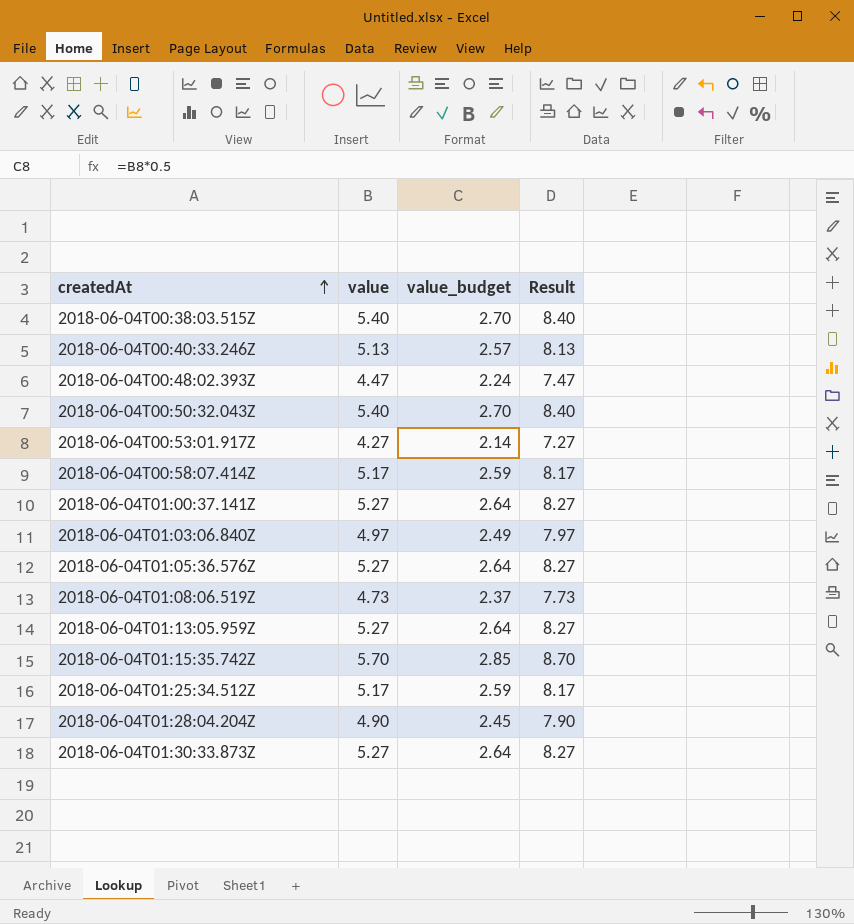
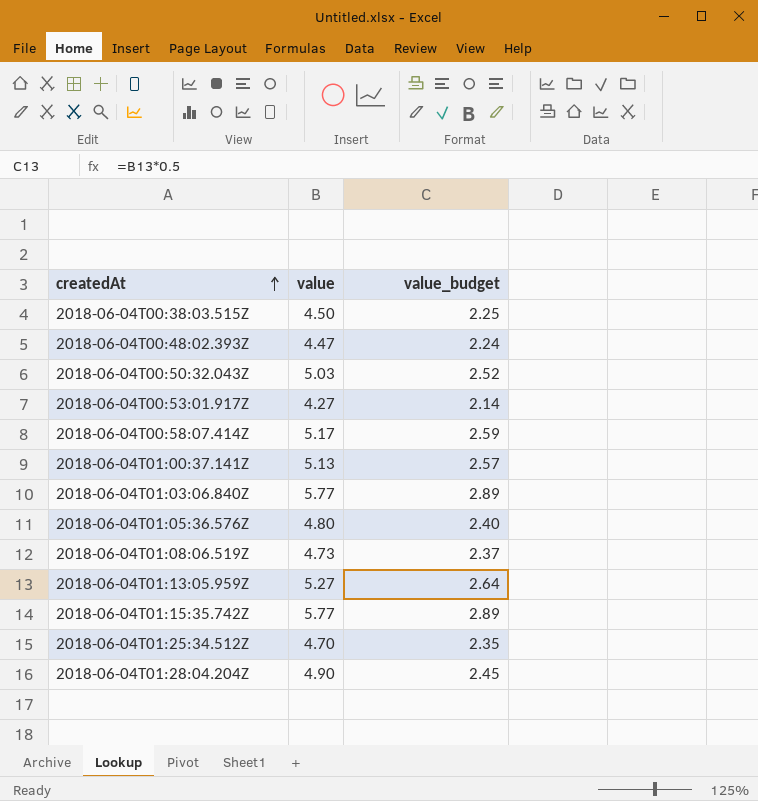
column Result | formula: [value] + 3 -> none
row 2018-06-04T00:40:33.246Z: 5.13 | 2.57 | 8.13 -> none
row 2018-06-04T01:30:33.873Z: 5.27 | 2.64 | 8.27 -> none
2018-06-04T00:38:03.515Z | value: 5.40 -> 4.50
2018-06-04T00:38:03.515Z | value_budget: 2.70 -> 2.25
2018-06-04T00:50:32.043Z | value: 5.40 -> 5.03
2018-06-04T00:50:32.043Z | value_budget: 2.70 -> 2.52
2018-06-04T01:00:37.141Z | value: 5.27 -> 5.13
2018-06-04T01:00:37.141Z | value_budget: 2.64 -> 2.57
2018-06-04T01:03:06.840Z | value: 4.97 -> 5.77
2018-06-04T01:03:06.840Z | value_budget: 2.49 -> 2.89
2018-06-04T01:05:36.576Z | value: 5.27 -> 4.80
2018-06-04T01:05:36.576Z | value_budget: 2.64 -> 2.40
2018-06-04T01:15:35.742Z | value: 5.70 -> 5.77
2018-06-04T01:15:35.742Z | value_budget: 2.85 -> 2.89
2018-06-04T01:25:34.512Z | value: 5.17 -> 4.70
2018-06-04T01:25:34.512Z | value_budget: 2.59 -> 2.35

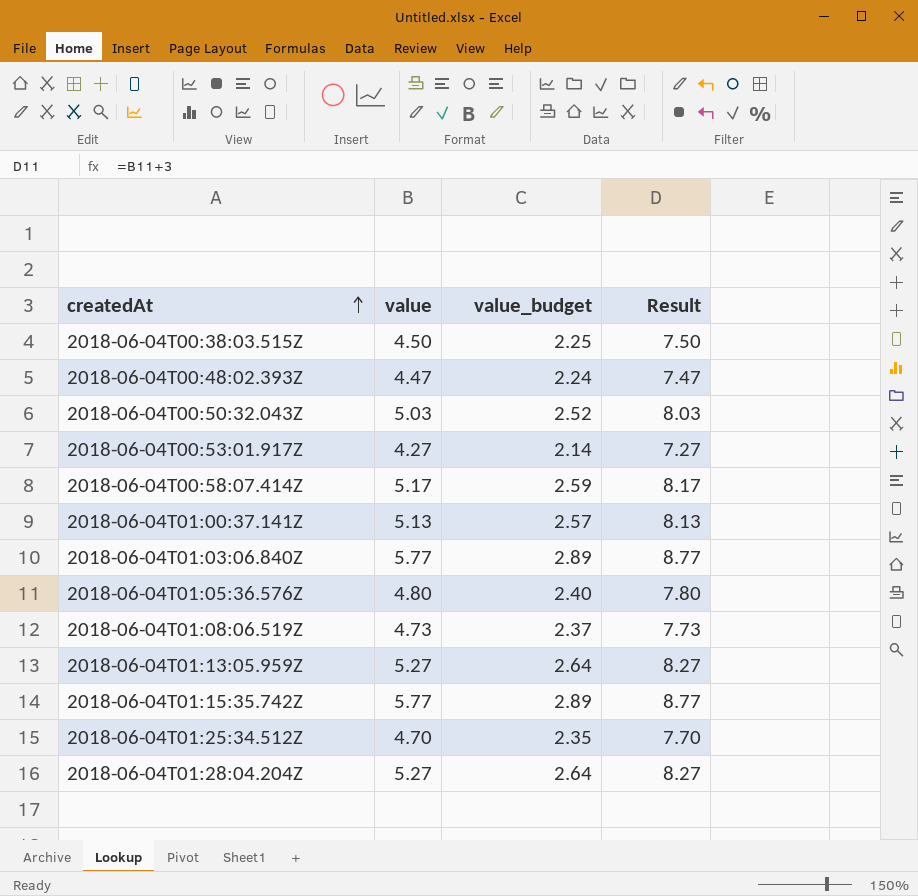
column Result | formula: none -> [value] + 3
2018-06-04T01:28:04.204Z | value: 4.90 -> 5.27
2018-06-04T01:28:04.204Z | value_budget: 2.45 -> 2.64

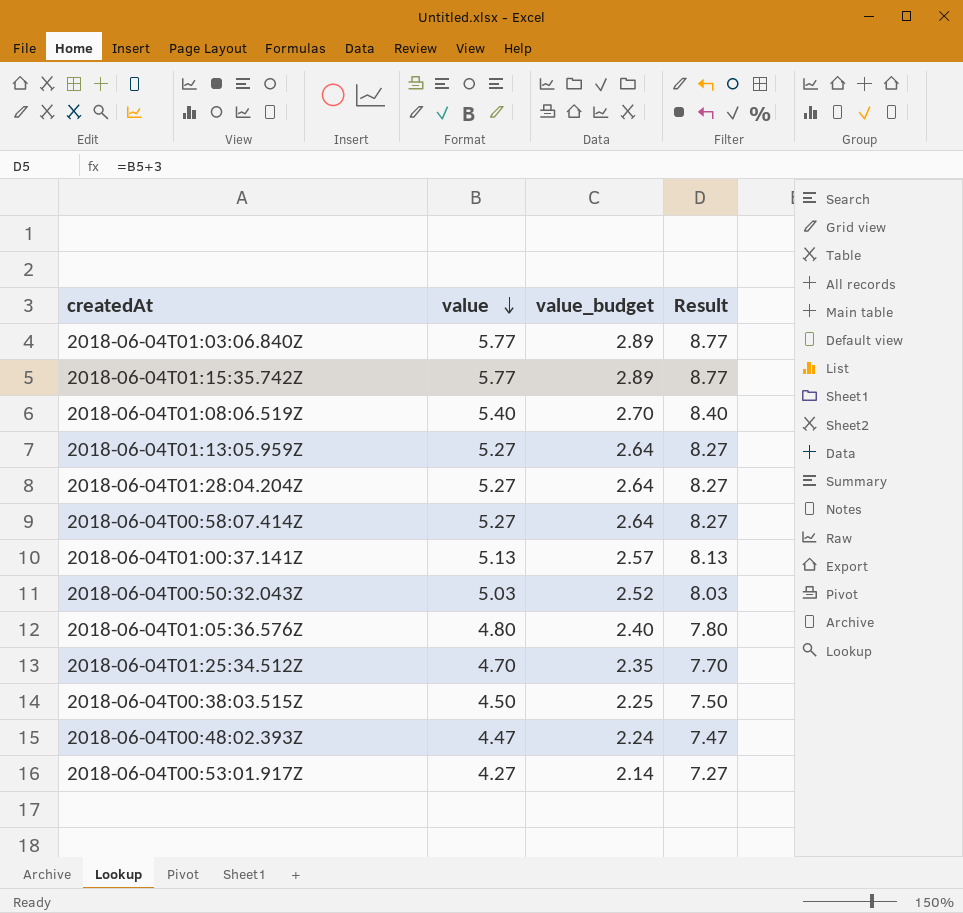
row order: createdAt ascending -> value descending
2018-06-04T01:08:06.519Z | value: 4.73 -> 5.40
2018-06-04T01:08:06.519Z | value_budget: 2.37 -> 2.70
2018-06-04T01:08:06.519Z | Result: 7.73 -> 8.40
2018-06-04T00:58:07.414Z | value: 5.17 -> 5.27
2018-06-04T00:58:07.414Z | value_budget: 2.59 -> 2.64
2018-06-04T00:58:07.414Z | Result: 8.17 -> 8.27

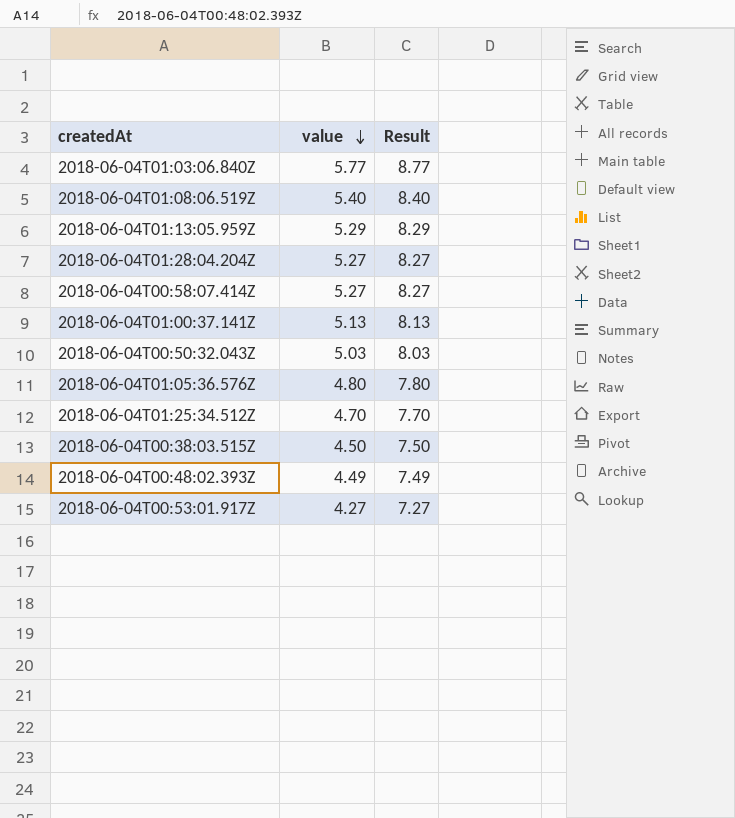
column value_budget | formula: [value] * 0.5 -> none
row 2018-06-04T01:15:35.742Z: 5.77 | 2.89 | 8.77 -> none
2018-06-04T01:13:05.959Z | value: 5.27 -> 5.29
2018-06-04T01:13:05.959Z | Result: 8.27 -> 8.29
2018-06-04T00:48:02.393Z | value: 4.47 -> 4.49
2018-06-04T00:48:02.393Z | Result: 7.47 -> 7.49

